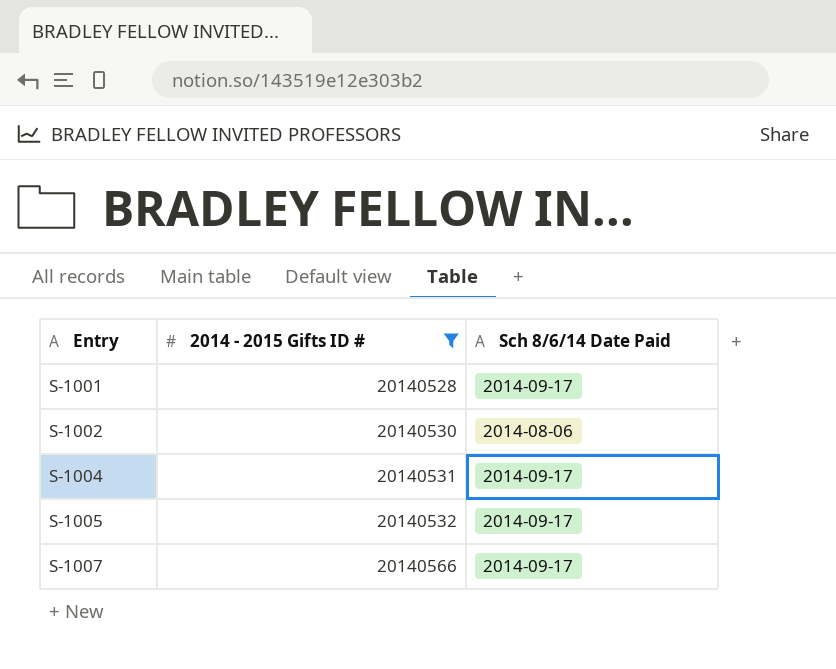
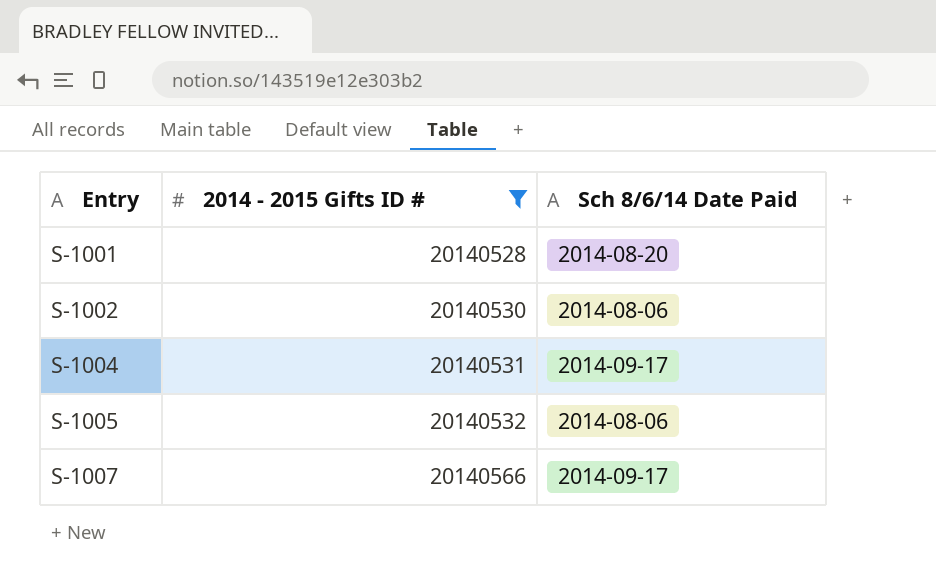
S-1001 | Sch 8/6/14 Date Paid: 2014-09-17 -> 2014-08-20
S-1005 | Sch 8/6/14 Date Paid: 2014-09-17 -> 2014-08-06

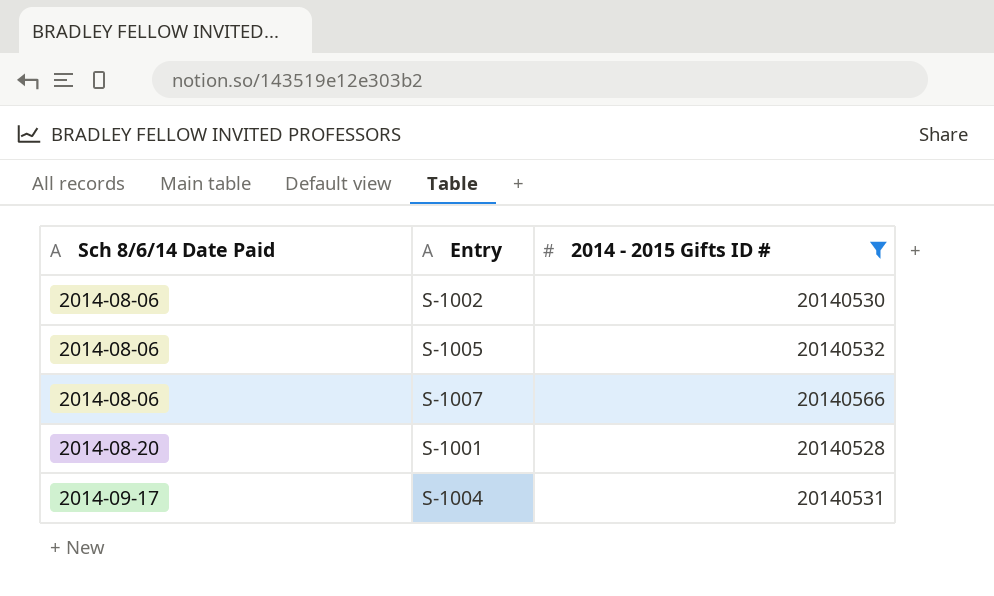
row order: Entry ascending -> Sch 8/6/14 Date Paid ascending
column Sch 8/6/14 Date Paid | position: 3 -> 1
S-1007 | Sch 8/6/14 Date Paid: 2014-09-17 -> 2014-08-06

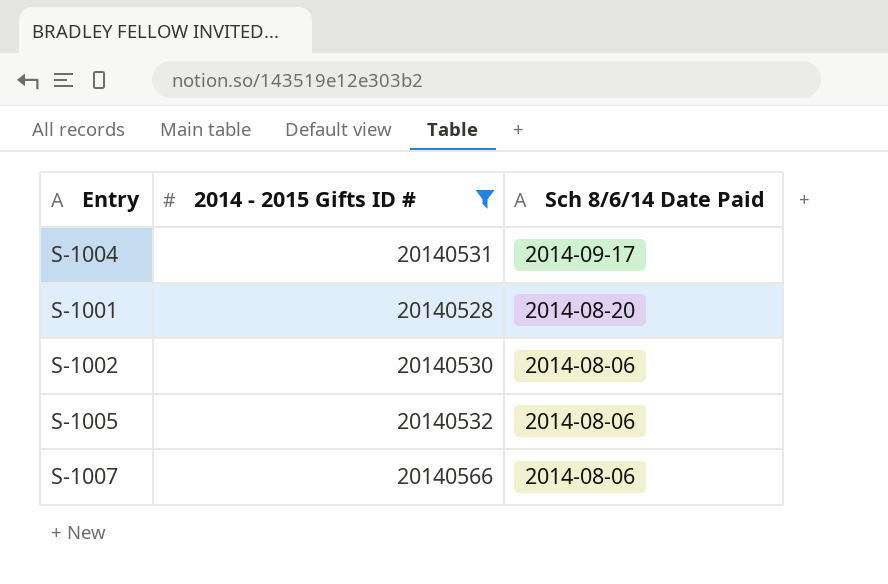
row order: Sch 8/6/14 Date Paid ascending -> Sch 8/6/14 Date Paid descending
column Sch 8/6/14 Date Paid | position: 1 -> 3

